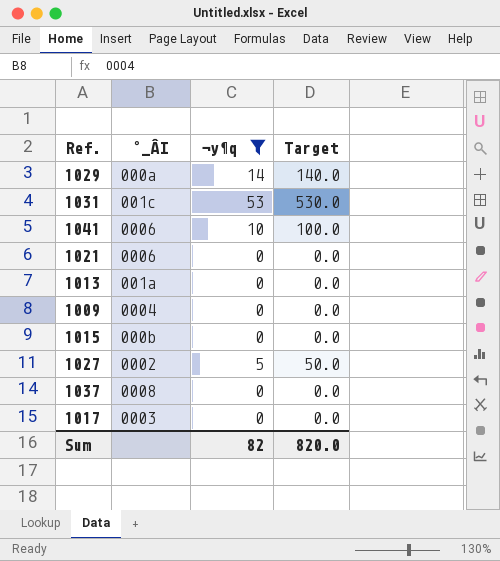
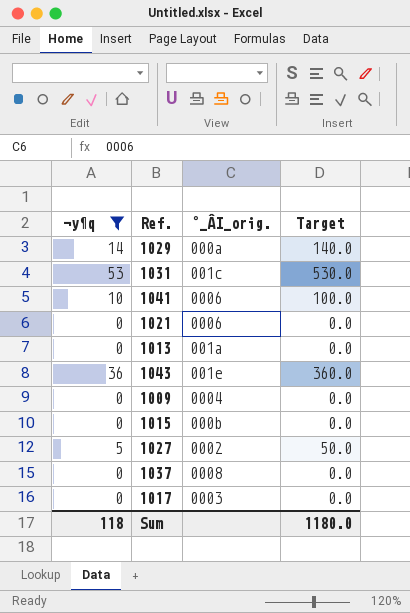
column ¬y¶q | position: 3 -> 1
column name: °_ÂI -> °_ÂI_orig.
row 1043: none -> 36 | 001e | 360.0
Sum | ¬y¶q: 82 -> 118
Sum | Target: 820.0 -> 1180.0

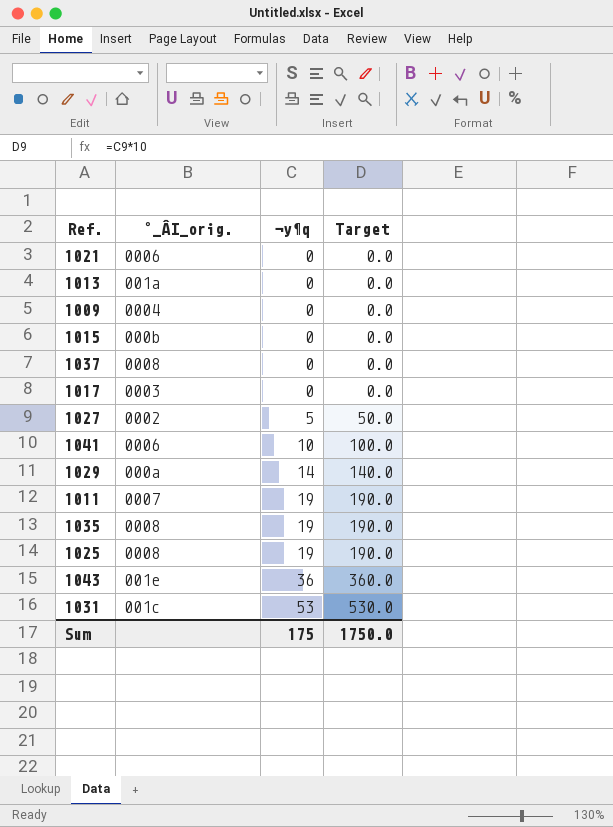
filter: ¬y¶q != 19 -> none
row order: none -> ¬y¶q ascending
column ¬y¶q | position: 1 -> 3
Sum | ¬y¶q: 118 -> 175
Sum | Target: 1180.0 -> 1750.0

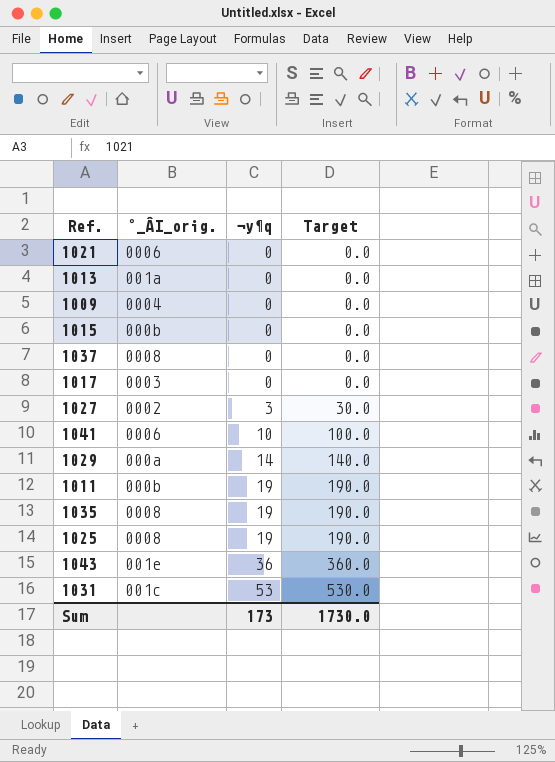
1027 | ¬y¶q: 5 -> 3
1027 | Target: 50.0 -> 30.0
1011 | °_ÂI_orig.: 0007 -> 000b
Sum | ¬y¶q: 175 -> 173
Sum | Target: 1750.0 -> 1730.0

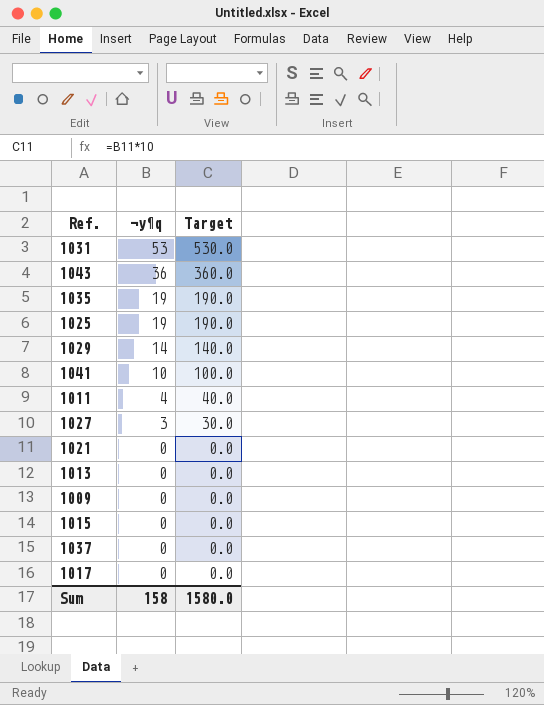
row order: ¬y¶q ascending -> ¬y¶q descending
column °_ÂI_orig. | position: 2 -> none
1011 | ¬y¶q: 19 -> 4
1011 | Target: 190.0 -> 40.0
Sum | ¬y¶q: 173 -> 158
Sum | Target: 1730.0 -> 1580.0

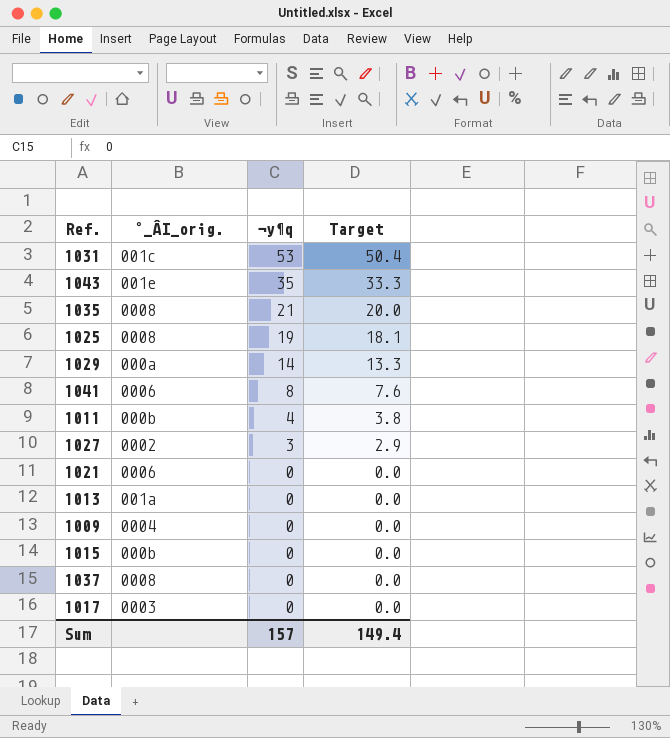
column °_ÂI_orig. | position: none -> 2
column Target | formula: [¬y¶q] * 10 -> [¬y¶q] * 0.95
1043 | ¬y¶q: 36 -> 35
1035 | ¬y¶q: 19 -> 21
1041 | ¬y¶q: 10 -> 8
Sum | ¬y¶q: 158 -> 157
Sum | Target: 1580.0 -> 149.4

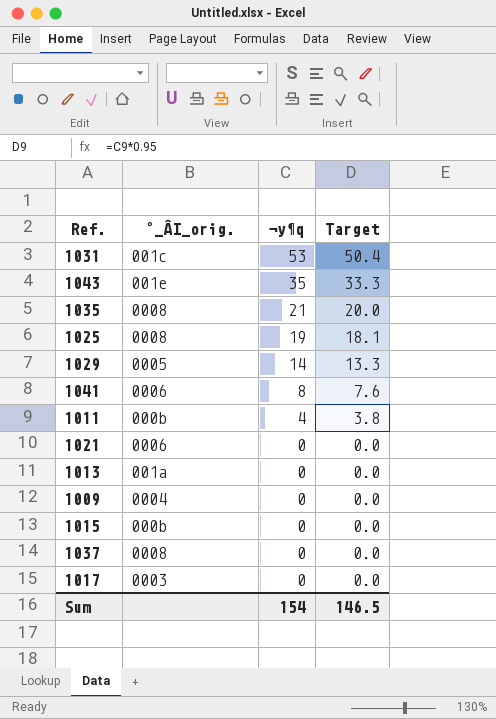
row 1027: 0002 | 3 | 2.9 -> none
1029 | °_ÂI_orig.: 000a -> 0005
Sum | ¬y¶q: 157 -> 154
Sum | Target: 149.4 -> 146.5

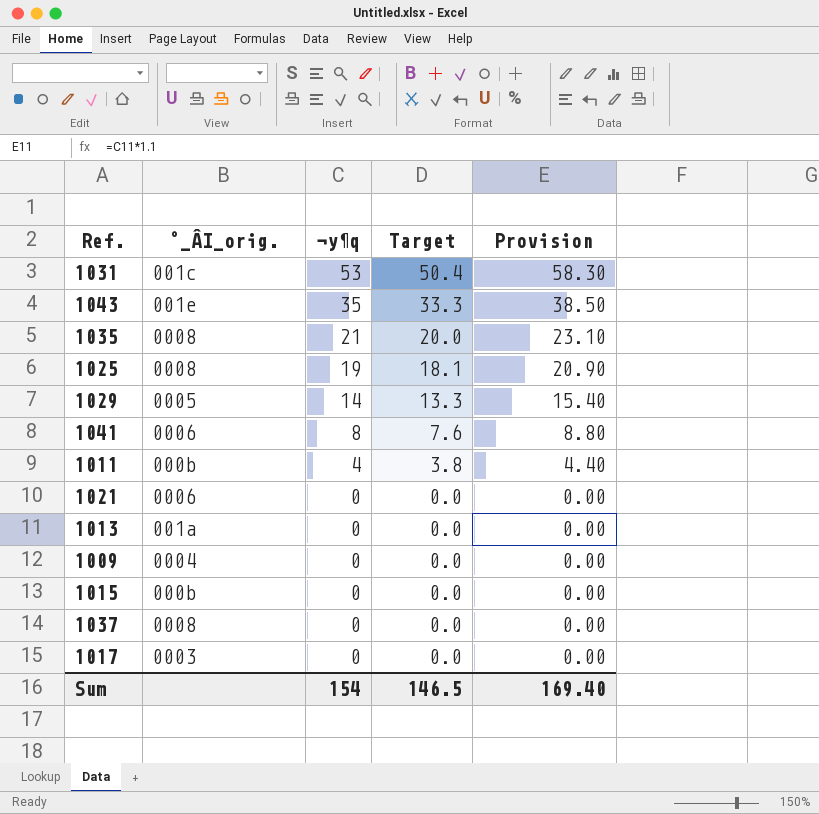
column Provision | formula: none -> [¬y¶q] * 1.1

